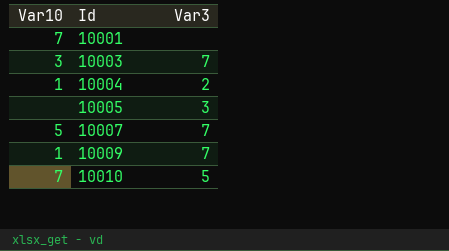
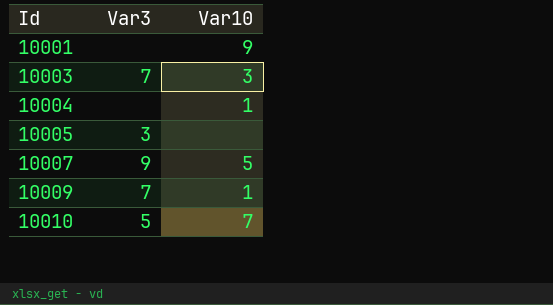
column Var10 | position: 1 -> 3
10001 | Var10: 7 -> 9
10004 | Var3: 2 -> none
10007 | Var3: 7 -> 9

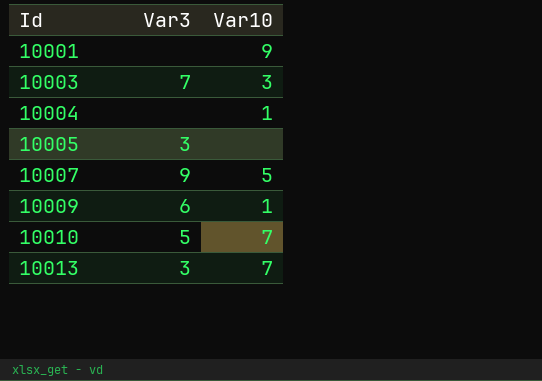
10009 | Var3: 7 -> 6
row 10013: none -> 3 | 7

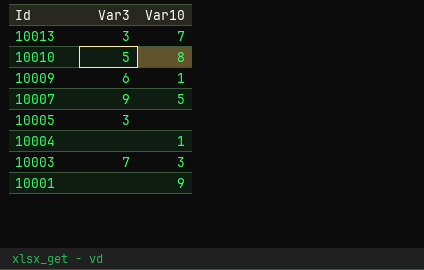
row order: Id ascending -> Id descending
10010 | Var10: 7 -> 8

